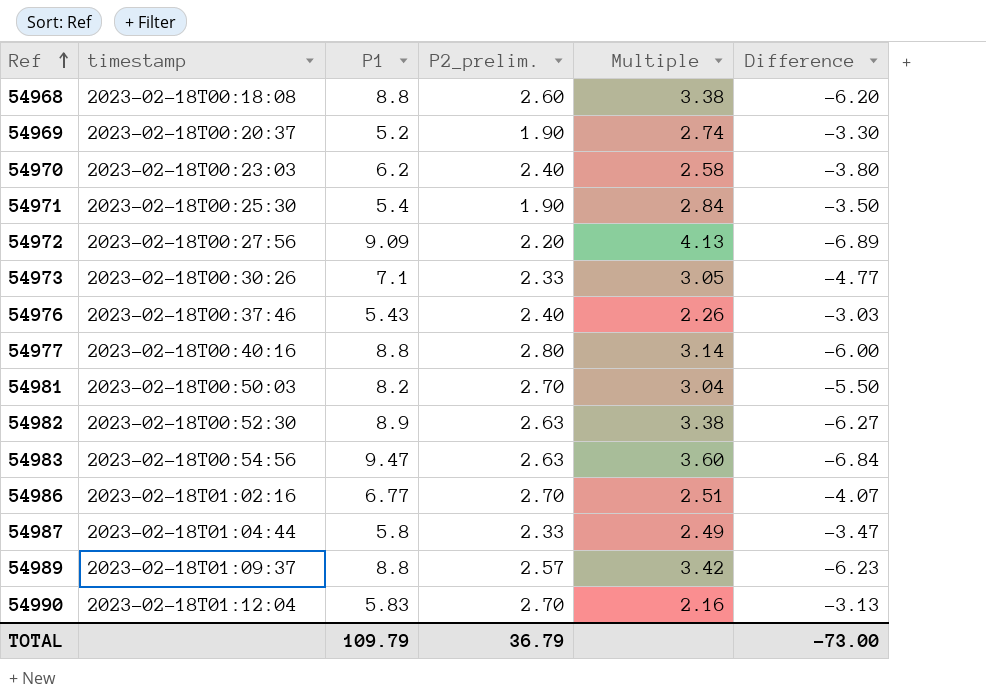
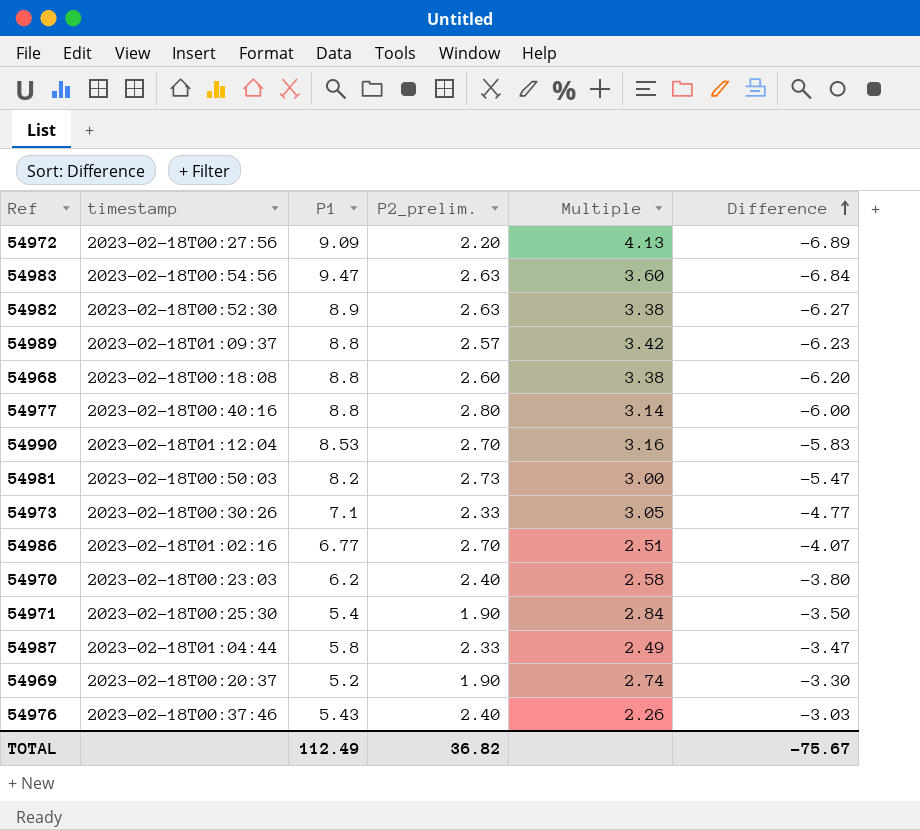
row order: Ref ascending -> Difference ascending
54990 | P1: 5.83 -> 8.53
54990 | Multiple: 2.16 -> 3.16
54990 | Difference: -3.13 -> -5.83
54981 | P2_prelim.: 2.70 -> 2.73
54981 | Multiple: 3.04 -> 3.00
54981 | Difference: -5.50 -> -5.47
TOTAL | P1: 109.79 -> 112.49
TOTAL | P2_prelim.: 36.79 -> 36.82
TOTAL | Difference: -73.00 -> -75.67

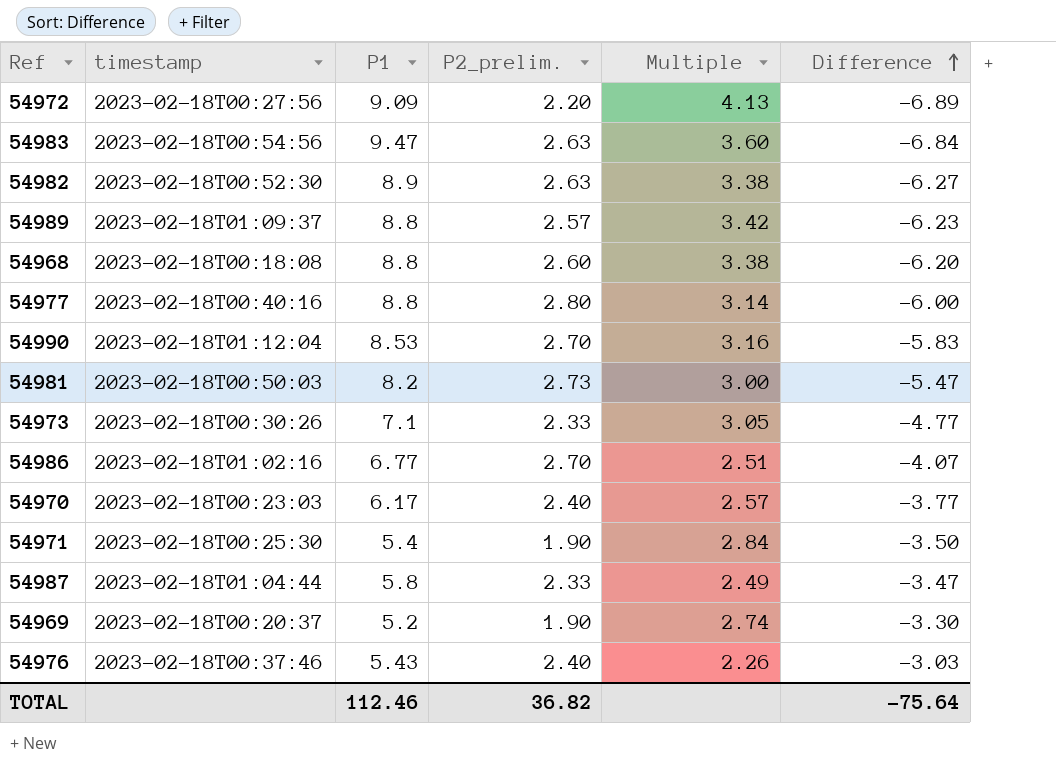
54970 | P1: 6.2 -> 6.17
54970 | Multiple: 2.58 -> 2.57
54970 | Difference: -3.80 -> -3.77
TOTAL | P1: 112.49 -> 112.46
TOTAL | Difference: -75.67 -> -75.64

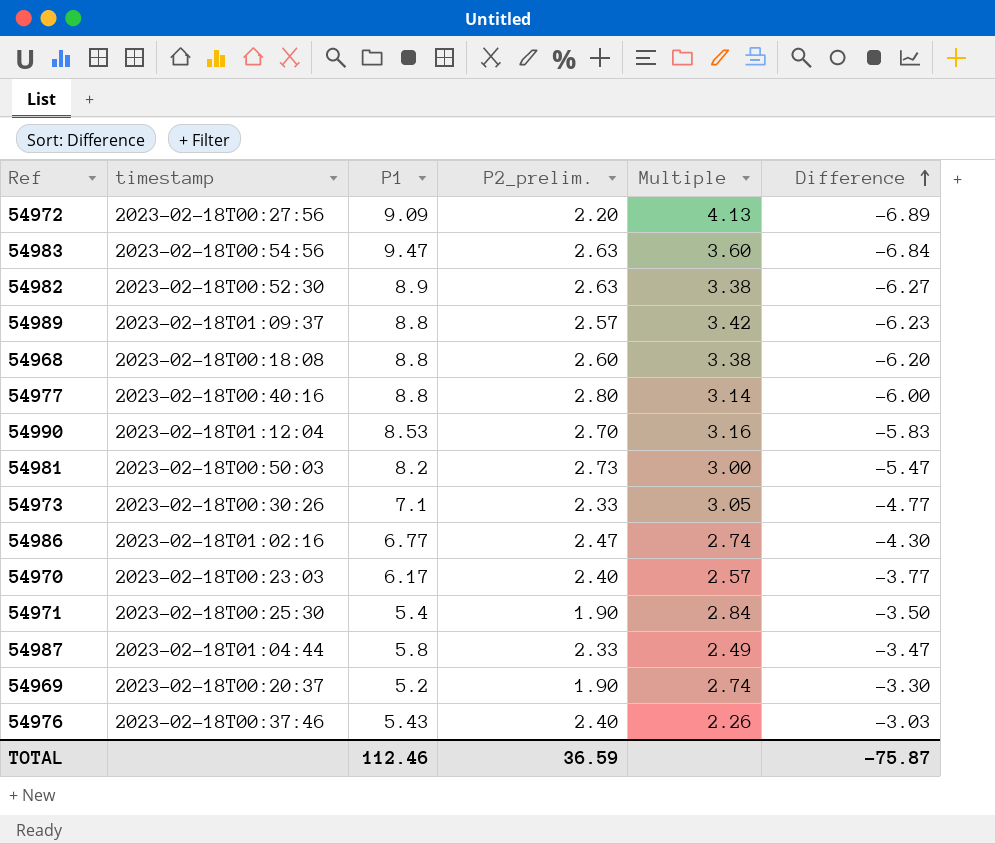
54986 | P2_prelim.: 2.70 -> 2.47
54986 | Multiple: 2.51 -> 2.74
54986 | Difference: -4.07 -> -4.30
TOTAL | P2_prelim.: 36.82 -> 36.59
TOTAL | Difference: -75.64 -> -75.87

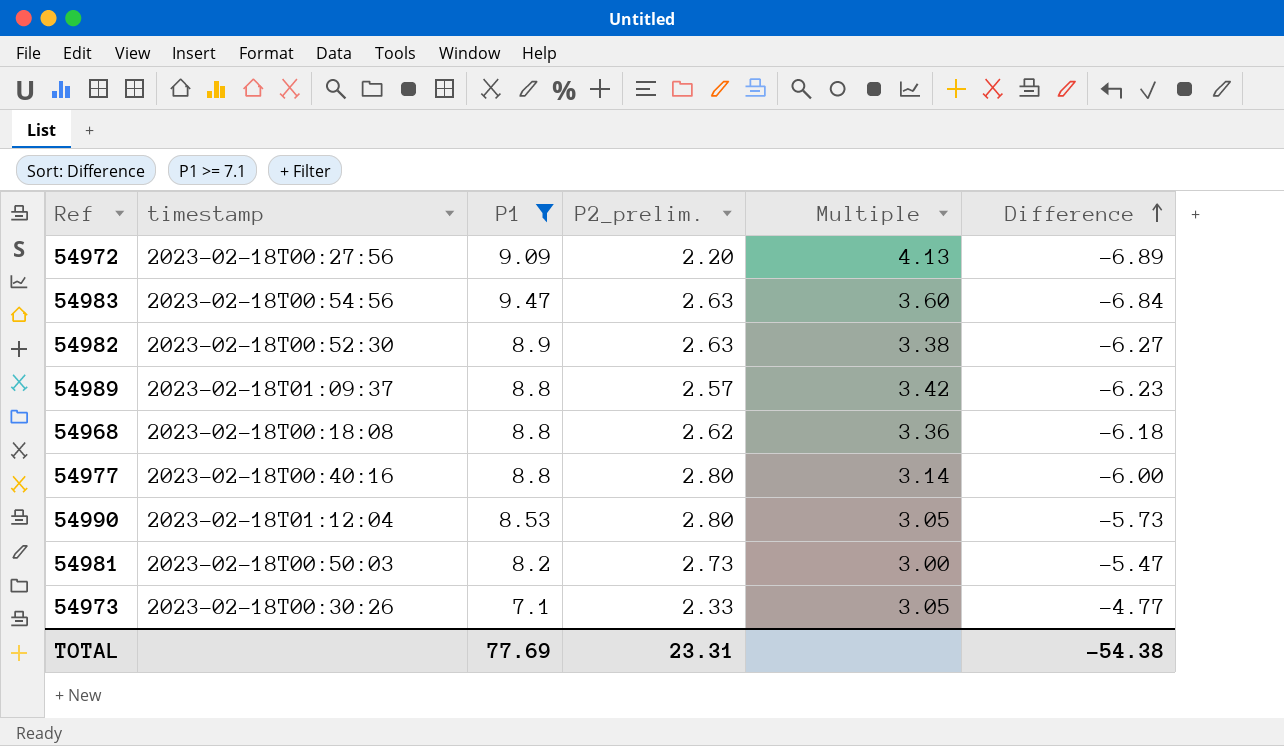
filter: none -> P1 >= 7.1
54968 | P2_prelim.: 2.60 -> 2.62
54968 | Multiple: 3.38 -> 3.36
54968 | Difference: -6.20 -> -6.18
54990 | P2_prelim.: 2.70 -> 2.80
54990 | Multiple: 3.16 -> 3.05
54990 | Difference: -5.83 -> -5.73
TOTAL | P1: 112.46 -> 77.69
TOTAL | P2_prelim.: 36.59 -> 23.31
TOTAL | Difference: -75.87 -> -54.38

